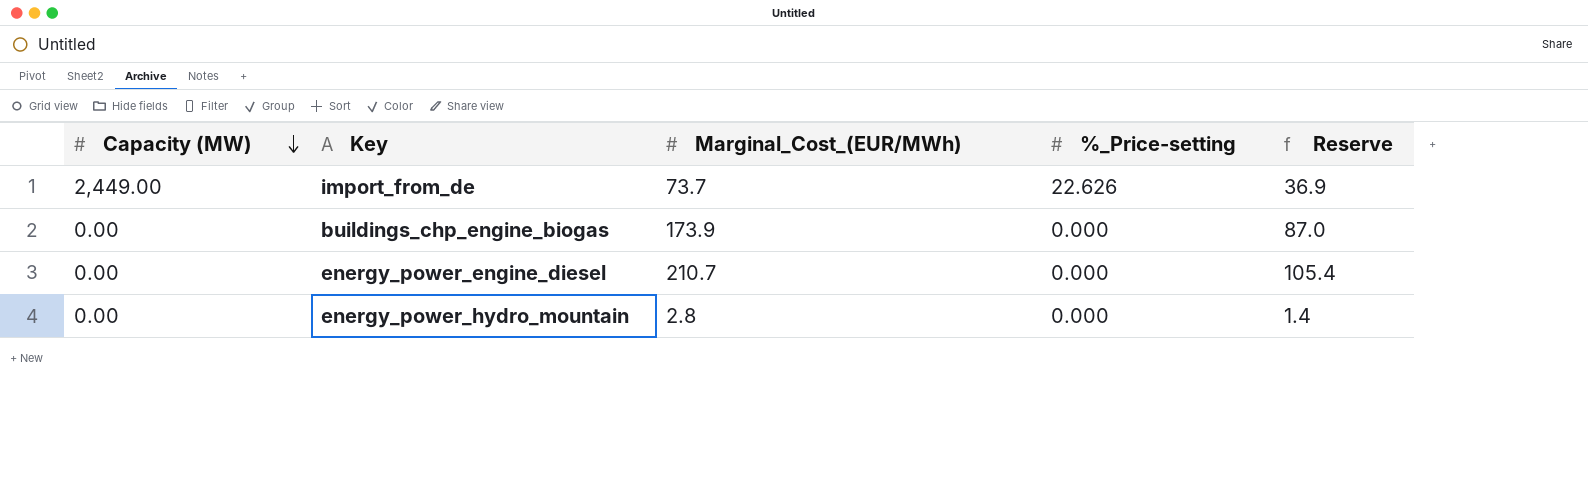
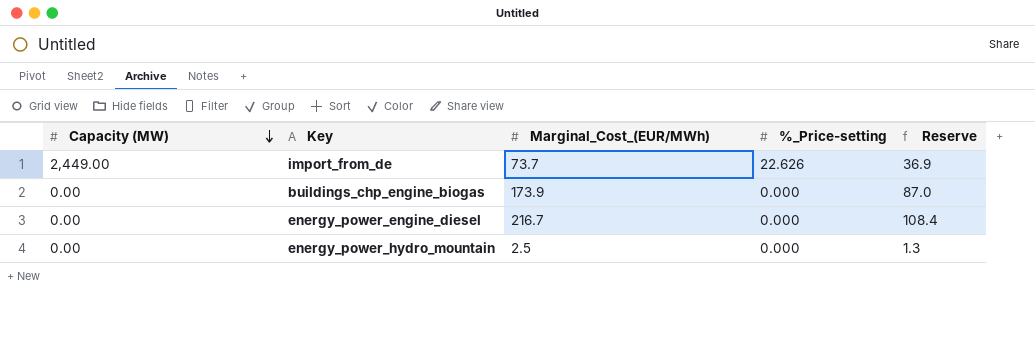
energy_power_engine_diesel | Marginal_Cost_(EUR/MWh): 210.7 -> 216.7
energy_power_engine_diesel | Reserve: 105.4 -> 108.4
energy_power_hydro_mountain | Marginal_Cost_(EUR/MWh): 2.8 -> 2.5
energy_power_hydro_mountain | Reserve: 1.4 -> 1.3

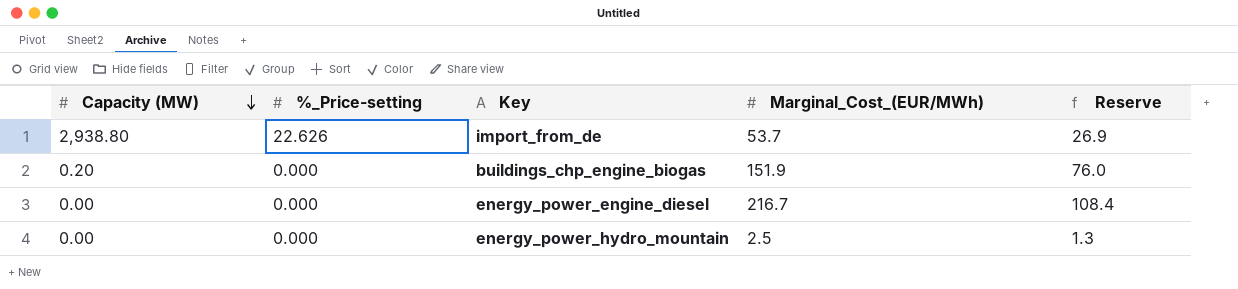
column %_Price-setting | position: 4 -> 2
import_from_de | Capacity (MW): 2,449.00 -> 2,938.80
import_from_de | Marginal_Cost_(EUR/MWh): 73.7 -> 53.7
import_from_de | Reserve: 36.9 -> 26.9
buildings_chp_engine_biogas | Capacity (MW): 0.00 -> 0.20
buildings_chp_engine_biogas | Marginal_Cost_(EUR/MWh): 173.9 -> 151.9
buildings_chp_engine_biogas | Reserve: 87.0 -> 76.0

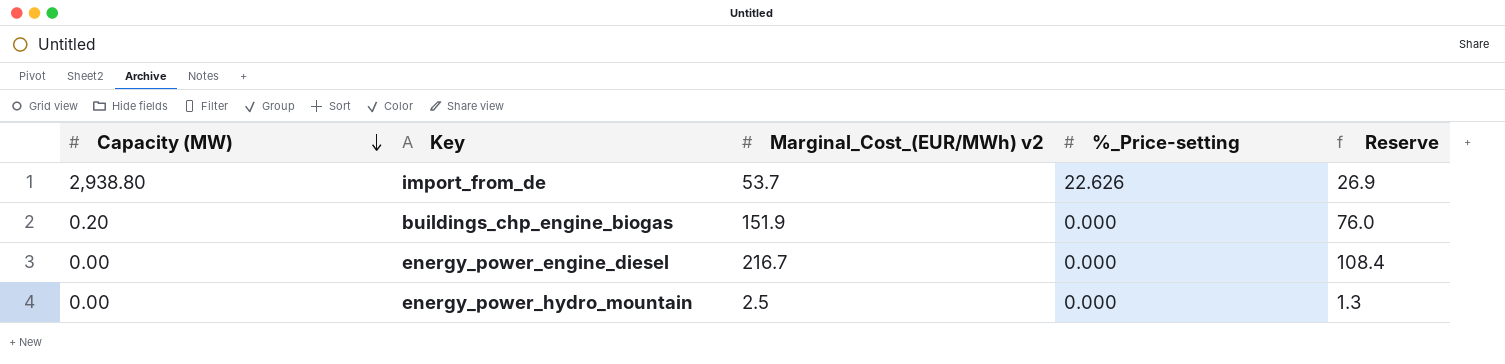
column name: Marginal_Cost_(EUR/MWh) -> Marginal_Cost_(EUR/MWh) v2
column %_Price-setting | position: 2 -> 4

